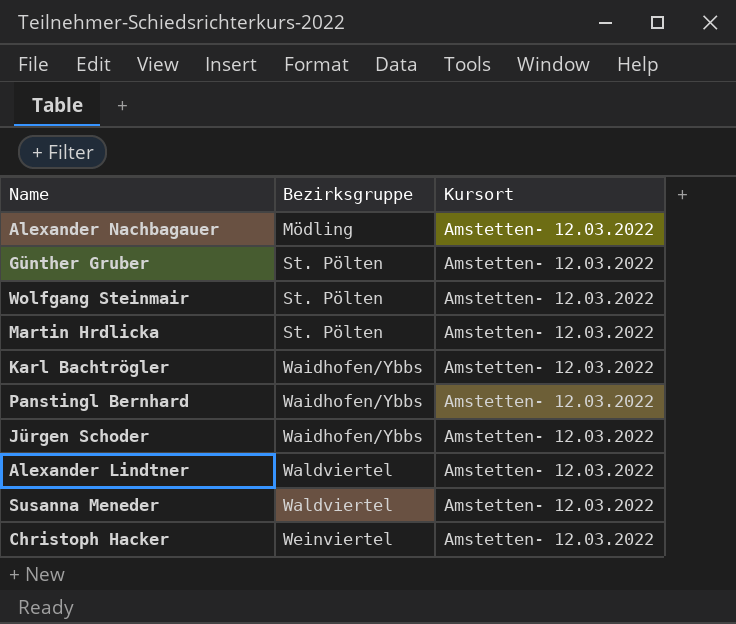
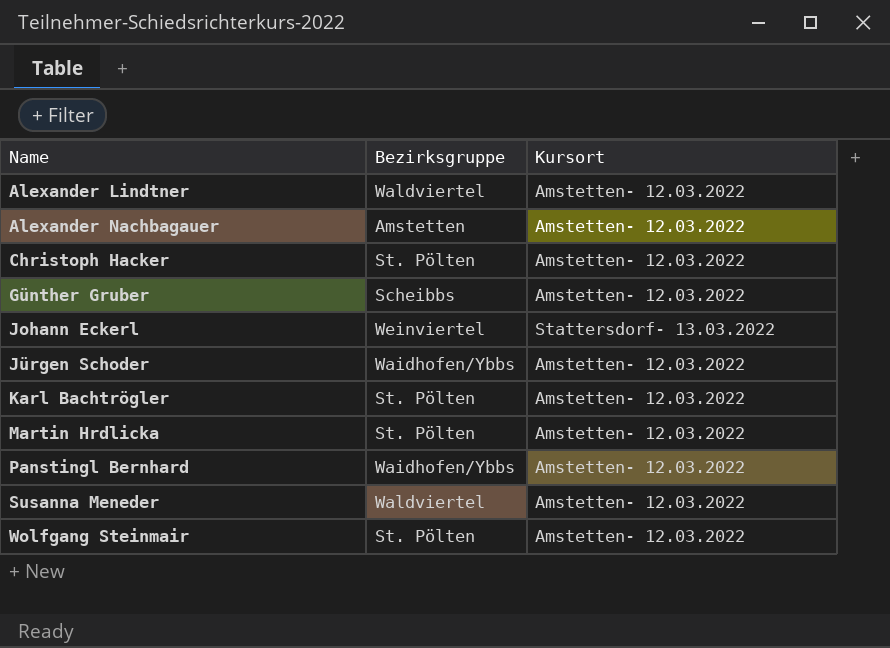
row order: Bezirksgruppe ascending -> Name ascending
Alexander Nachbagauer | Bezirksgruppe: Mödling -> Amstetten
Christoph Hacker | Bezirksgruppe: Weinviertel -> St. Pölten
Günther Gruber | Bezirksgruppe: St. Pölten -> Scheibbs
row Johann Eckerl: none -> Weinviertel | Stattersdorf- 13.03.2022
Karl Bachtrögler | Bezirksgruppe: Waidhofen/Ybbs -> St. Pölten

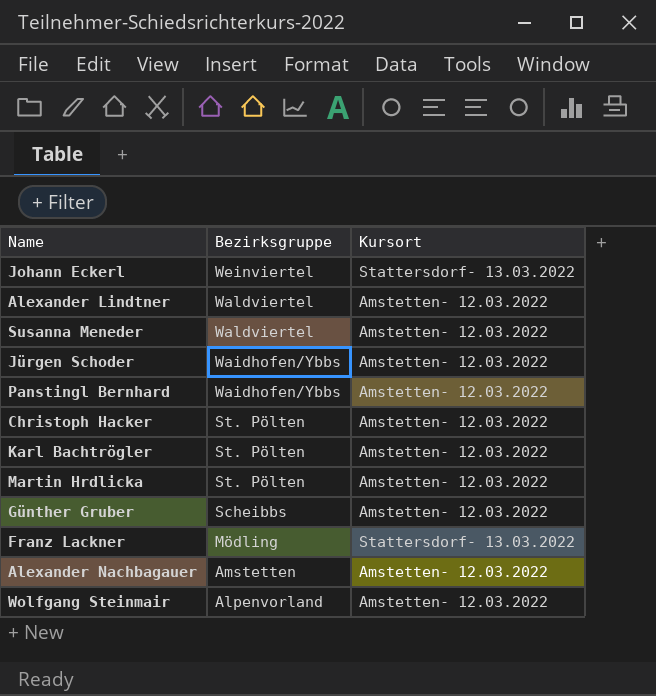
row order: Name ascending -> Bezirksgruppe descending
row Franz Lackner: none -> Mödling | Stattersdorf- 13.03.2022
Wolfgang Steinmair | Bezirksgruppe: St. Pölten -> Alpenvorland

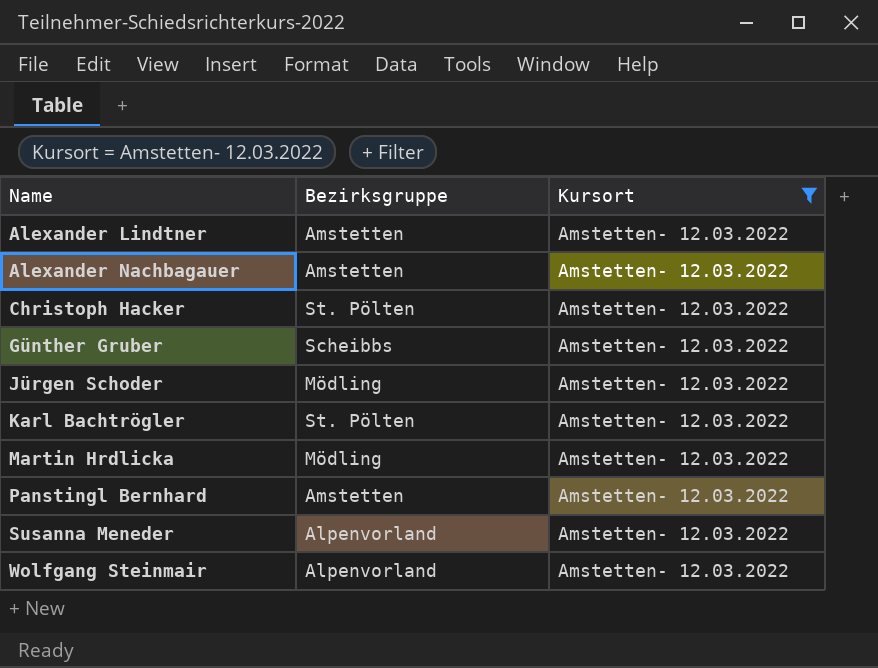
filter: none -> Kursort = Amstetten- 12.03.2022
row order: Bezirksgruppe descending -> Name ascending
Alexander Lindtner | Bezirksgruppe: Waldviertel -> Amstetten
Jürgen Schoder | Bezirksgruppe: Waidhofen/Ybbs -> Mödling
Martin Hrdlicka | Bezirksgruppe: St. Pölten -> Mödling
Panstingl Bernhard | Bezirksgruppe: Waidhofen/Ybbs -> Amstetten
Susanna Meneder | Bezirksgruppe: Waldviertel -> Alpenvorland

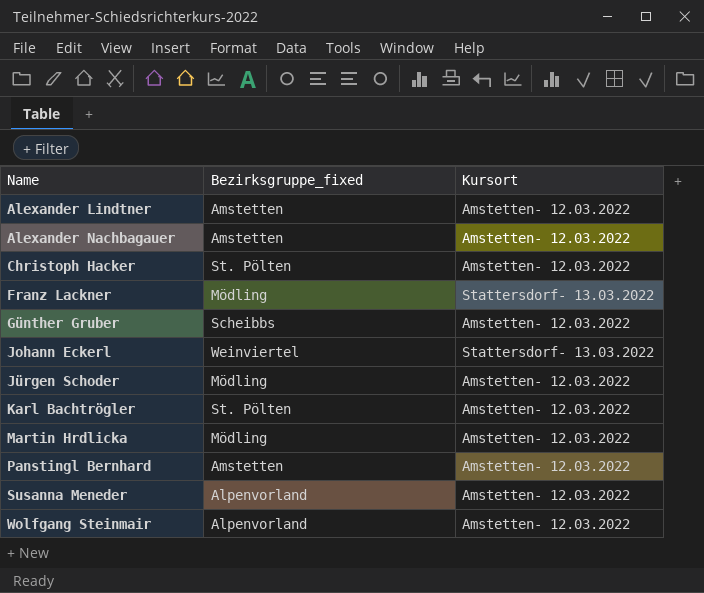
filter: Kursort = Amstetten- 12.03.2022 -> none
column name: Bezirksgruppe -> Bezirksgruppe_fixed

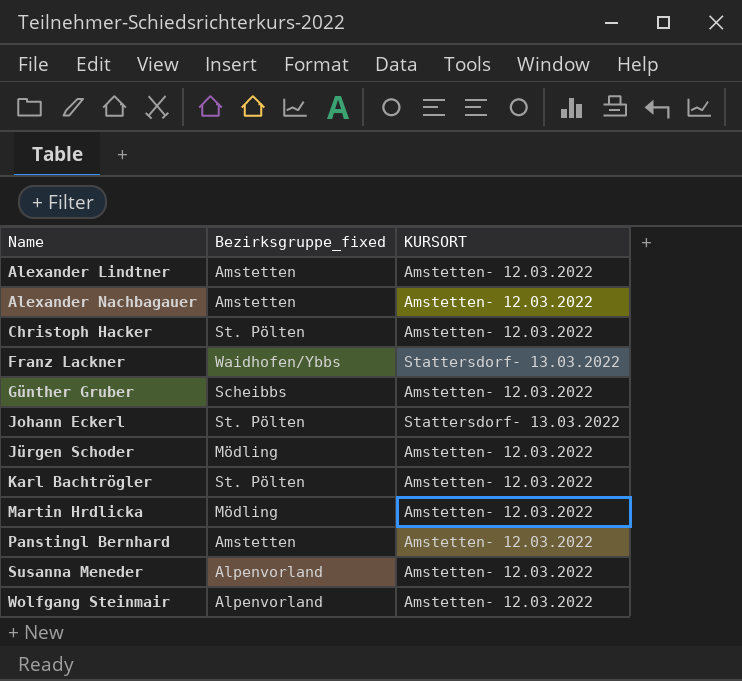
column name: Kursort -> KURSORT
Franz Lackner | Bezirksgruppe_fixed: Mödling -> Waidhofen/Ybbs
Johann Eckerl | Bezirksgruppe_fixed: Weinviertel -> St. Pölten

